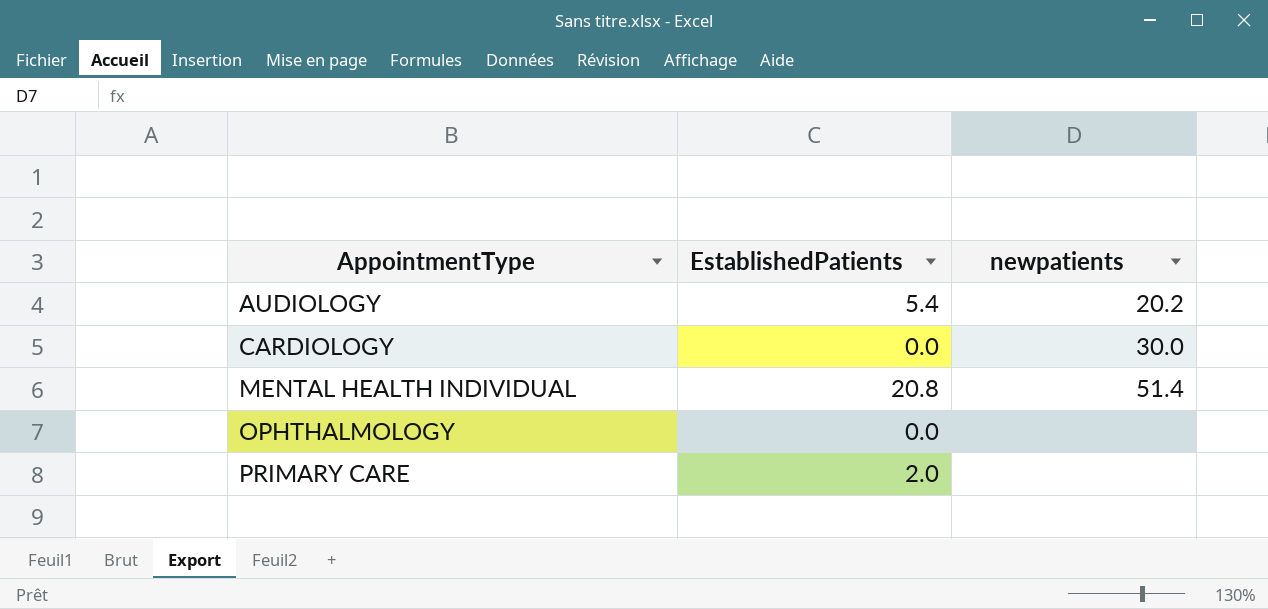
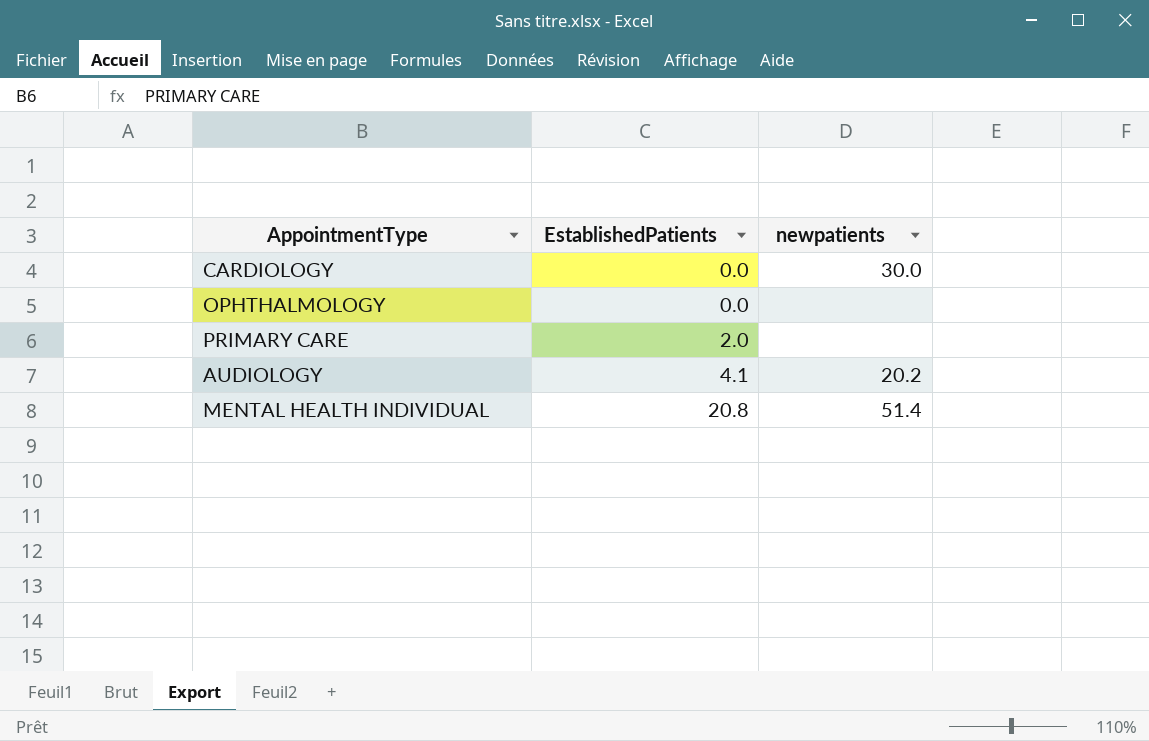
row order: AppointmentType ascending -> EstablishedPatients ascending
AUDIOLOGY | EstablishedPatients: 5.4 -> 4.1

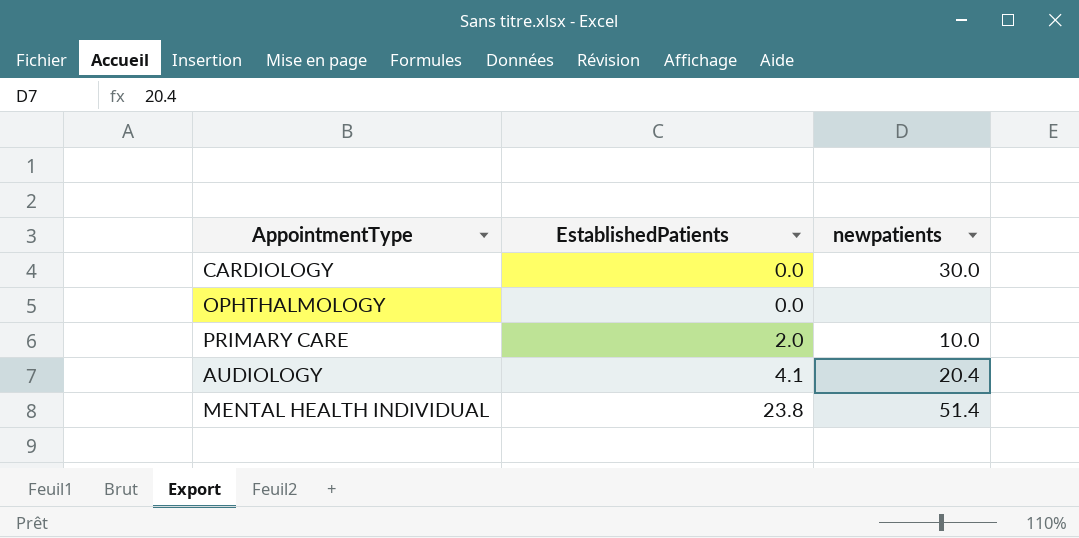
PRIMARY CARE | newpatients: none -> 10.0
AUDIOLOGY | newpatients: 20.2 -> 20.4
MENTAL HEALTH INDIVIDUAL | EstablishedPatients: 20.8 -> 23.8

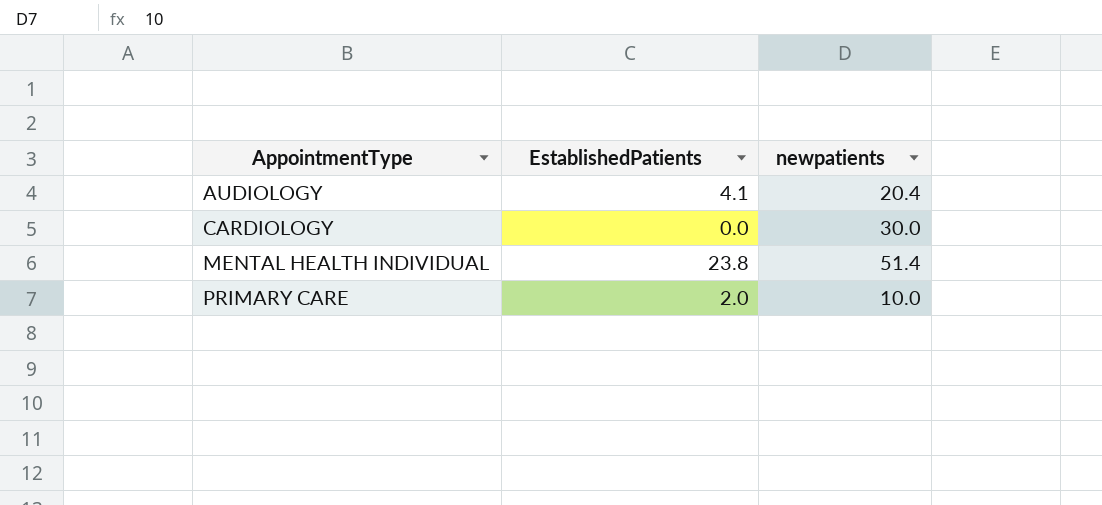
row order: EstablishedPatients ascending -> AppointmentType ascending
row OPHTHALMOLOGY: 0.0 | none -> none

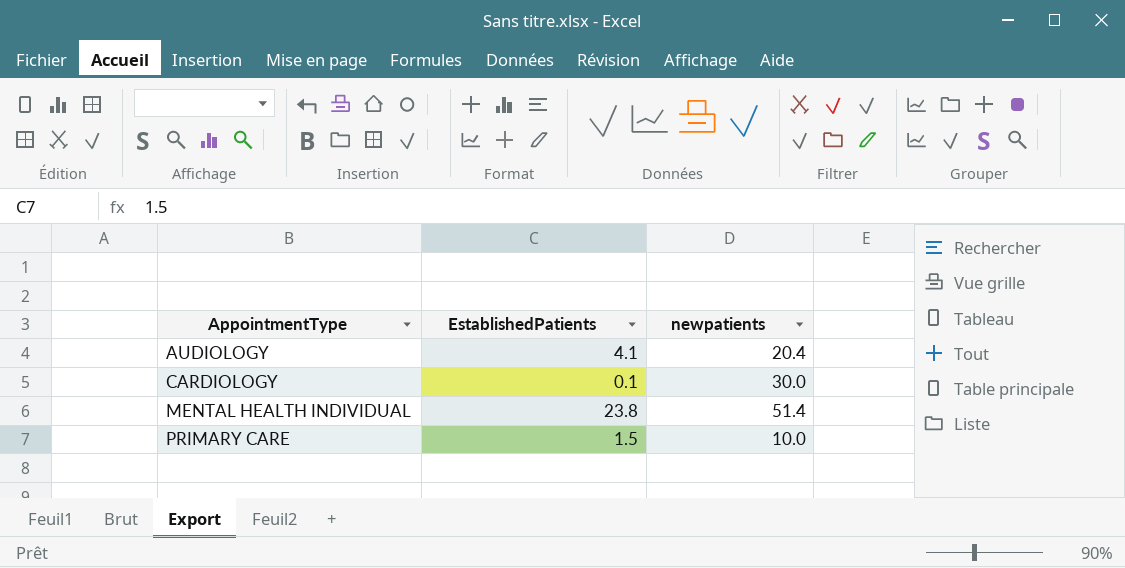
CARDIOLOGY | EstablishedPatients: 0.0 -> 0.1
PRIMARY CARE | EstablishedPatients: 2.0 -> 1.5

